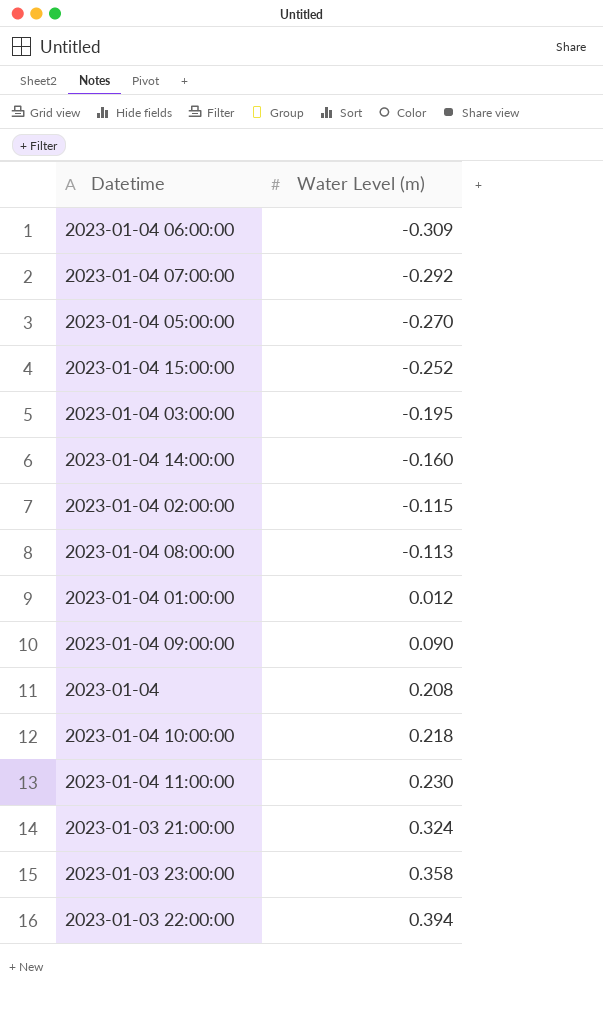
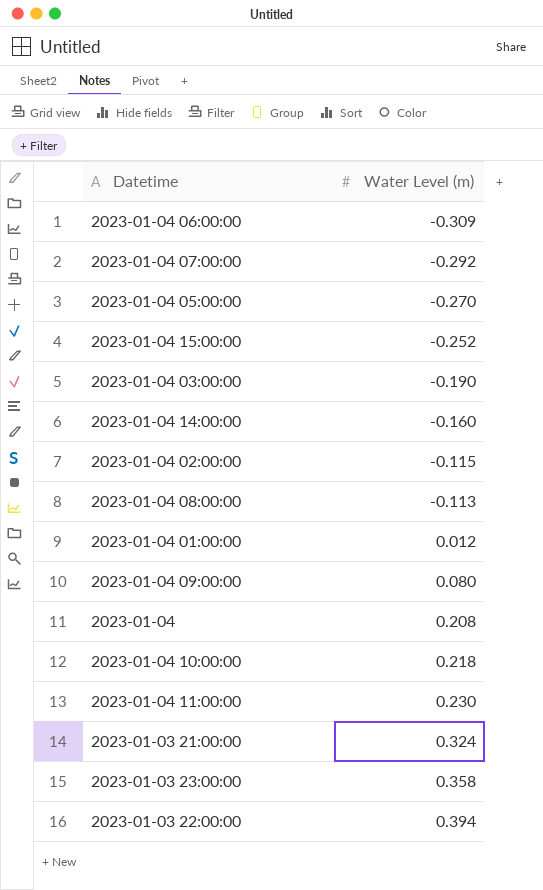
2023-01-04 03:00:00 | Water Level (m): -0.195 -> -0.190
2023-01-04 09:00:00 | Water Level (m): 0.090 -> 0.080

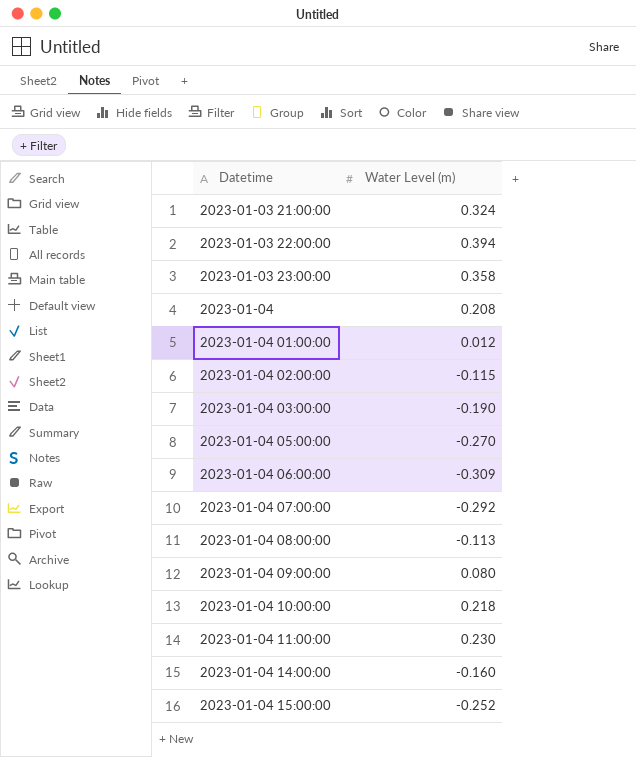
row order: Water Level (m) ascending -> Datetime ascending

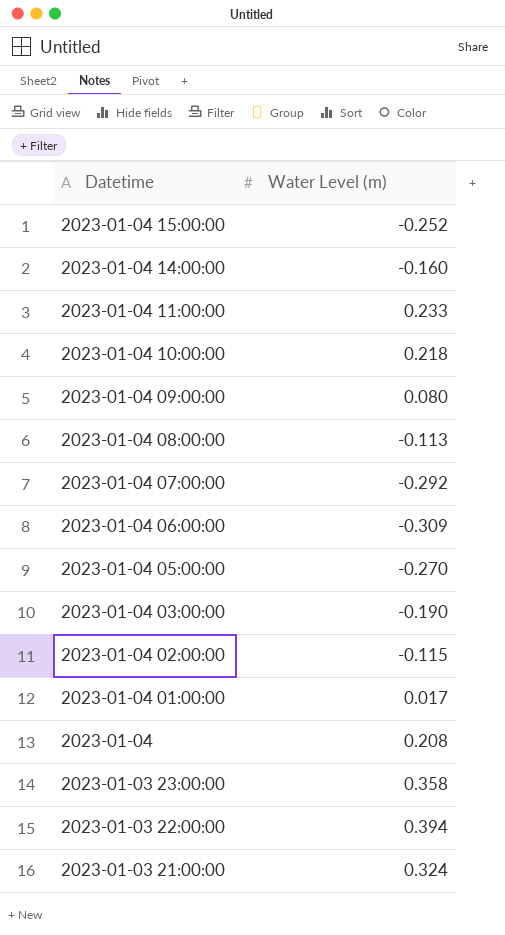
row order: Datetime ascending -> Datetime descending
2023-01-04 11:00:00 | Water Level (m): 0.230 -> 0.233
2023-01-04 01:00:00 | Water Level (m): 0.012 -> 0.017

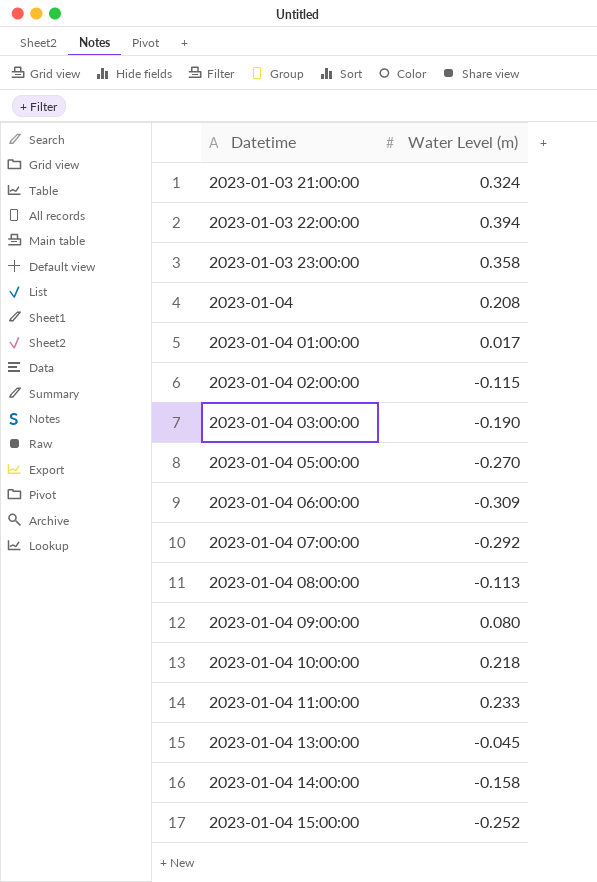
row order: Datetime descending -> Datetime ascending
row 2023-01-04 13:00:00: none -> -0.045
2023-01-04 14:00:00 | Water Level (m): -0.160 -> -0.158

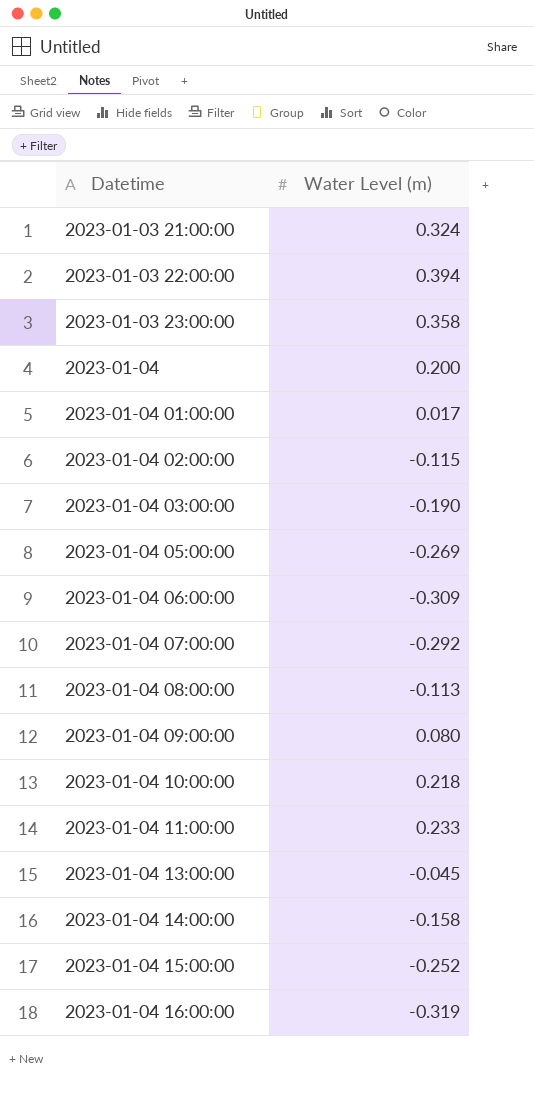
2023-01-04 | Water Level (m): 0.208 -> 0.200
2023-01-04 05:00:00 | Water Level (m): -0.270 -> -0.269
row 2023-01-04 16:00:00: none -> -0.319

